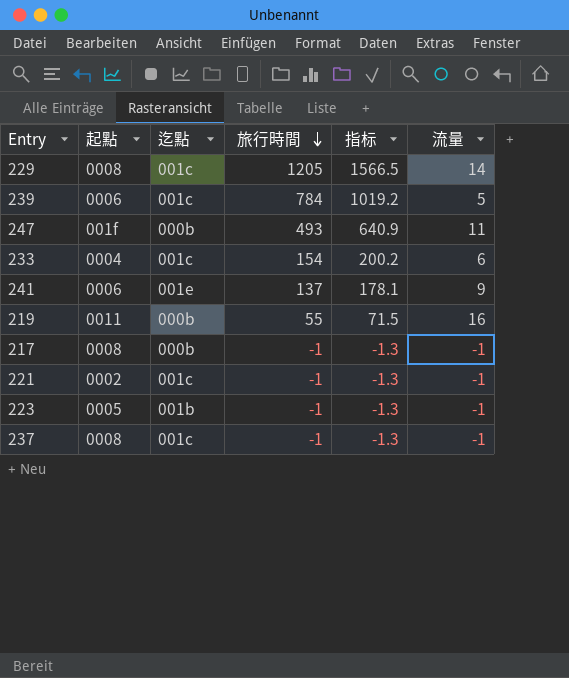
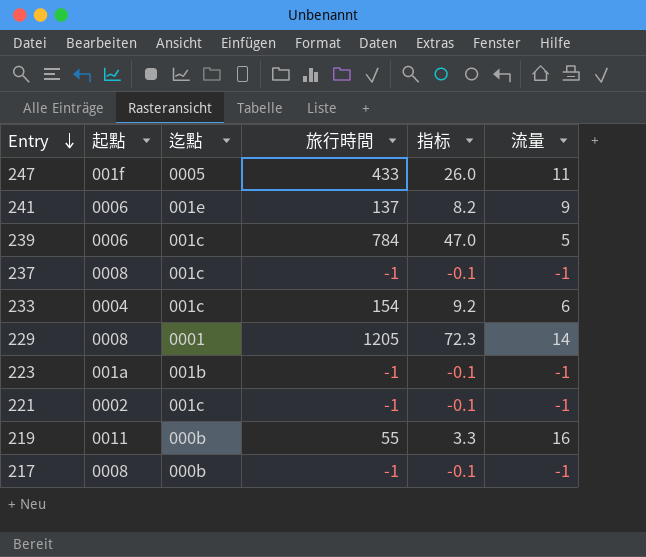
row order: 旅行時間 descending -> Entry descending
column 指标 | formula: [旅行時間] * 1.3 -> [旅行時間] * 0.06
247 | 迄點: 000b -> 0005
247 | 旅行時間: 493 -> 433
229 | 迄點: 001c -> 0001
223 | 起點: 0005 -> 001a

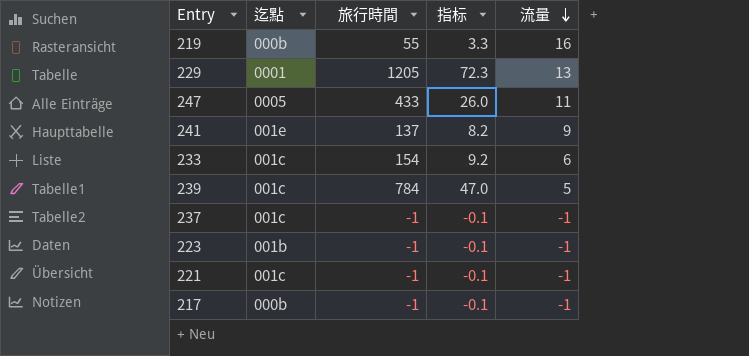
row order: Entry descending -> 流量 descending
column 起點 | position: 2 -> none
229 | 流量: 14 -> 13

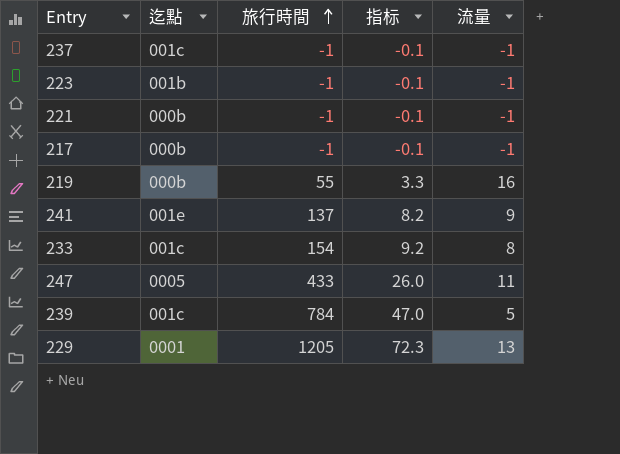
row order: 流量 descending -> 旅行時間 ascending
221 | 迄點: 001c -> 000b
233 | 流量: 6 -> 8

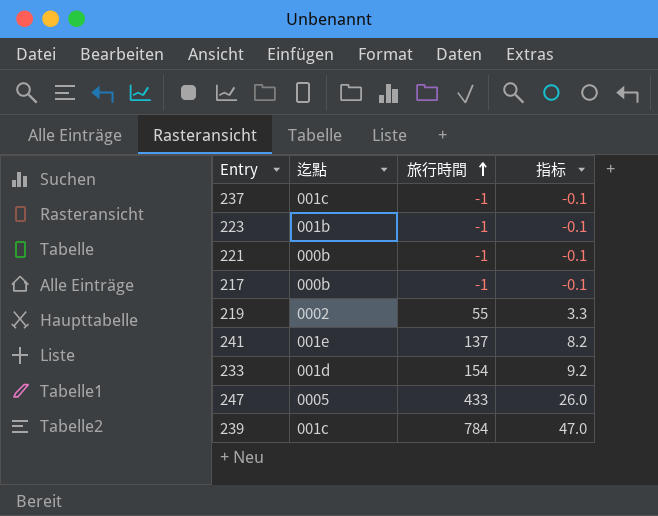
column 流量 | position: 5 -> none
row 229: 0001 | 1205 | 72.3 | 13 -> none
219 | 迄點: 000b -> 0002
233 | 迄點: 001c -> 001d

